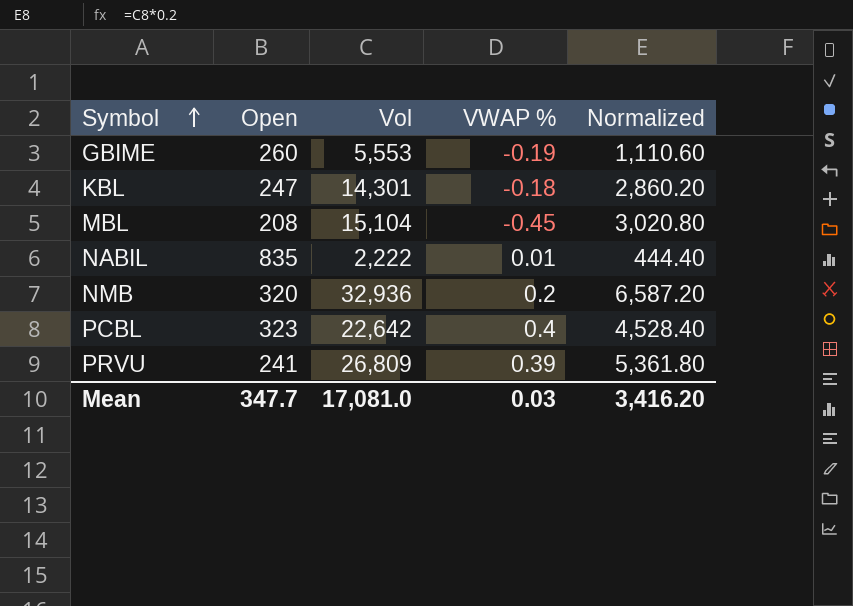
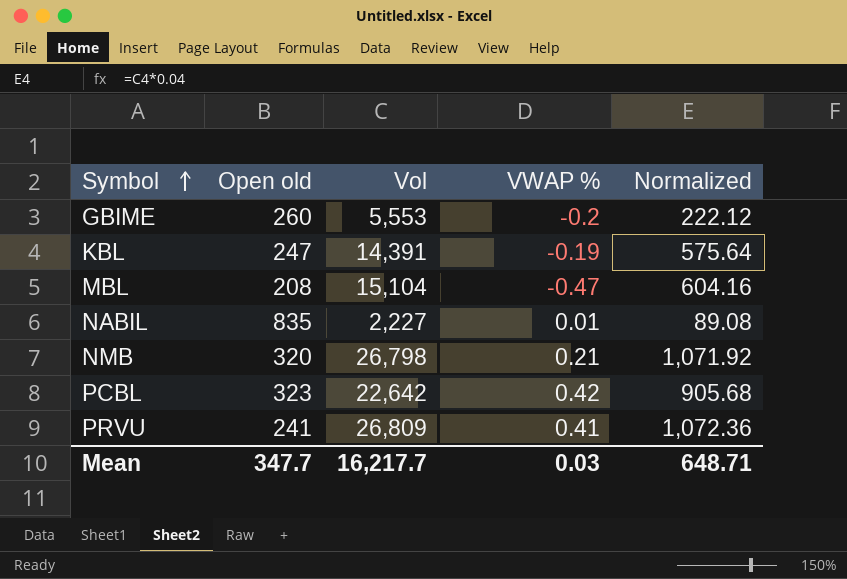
column name: Open -> Open old
column Normalized | formula: [Vol] * 0.2 -> [Vol] * 0.04
GBIME | VWAP %: -0.19 -> -0.2
KBL | Vol: 14,301 -> 14,391
KBL | VWAP %: -0.18 -> -0.19
MBL | VWAP %: -0.45 -> -0.47
NABIL | Vol: 2,222 -> 2,227
NMB | Vol: 32,936 -> 26,798
NMB | VWAP %: 0.2 -> 0.21
PCBL | VWAP %: 0.4 -> 0.42
PRVU | VWAP %: 0.39 -> 0.41
Mean | Vol: 17,081.0 -> 16,217.7
Mean | Normalized: 3,416.20 -> 648.71

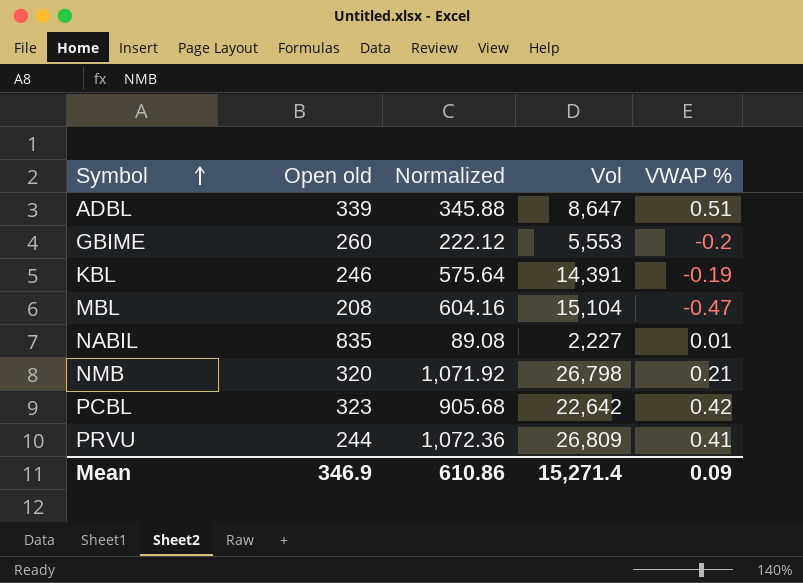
column Normalized | position: 5 -> 3
row ADBL: none -> 339 | 345.88 | 8,647 | 0.51
KBL | Open old: 247 -> 246
PRVU | Open old: 241 -> 244
Mean | Open old: 347.7 -> 346.9
Mean | Normalized: 648.71 -> 610.86
Mean | Vol: 16,217.7 -> 15,271.4
Mean | VWAP %: 0.03 -> 0.09

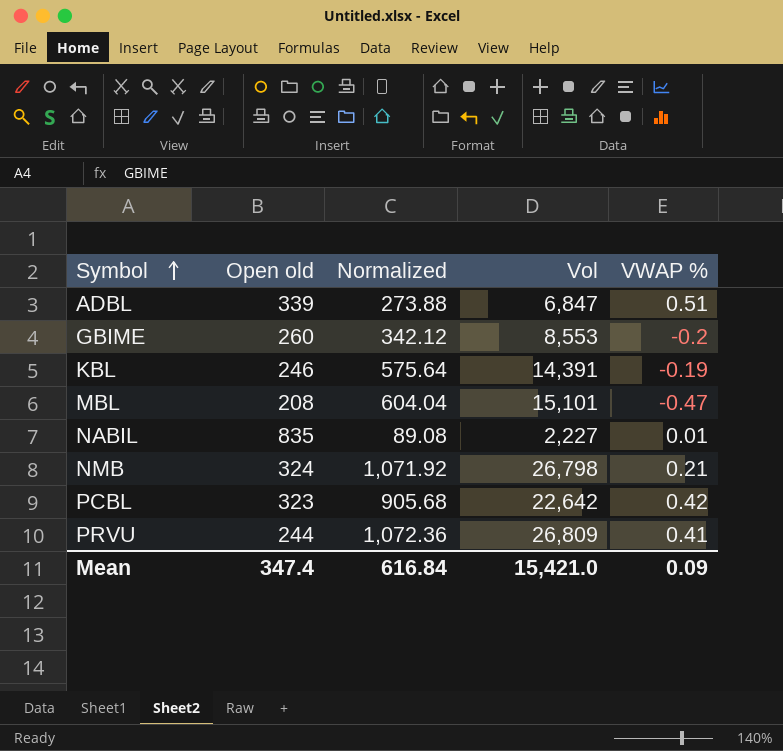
ADBL | Normalized: 345.88 -> 273.88
ADBL | Vol: 8,647 -> 6,847
GBIME | Normalized: 222.12 -> 342.12
GBIME | Vol: 5,553 -> 8,553
MBL | Normalized: 604.16 -> 604.04
MBL | Vol: 15,104 -> 15,101
NMB | Open old: 320 -> 324
Mean | Open old: 346.9 -> 347.4
Mean | Normalized: 610.86 -> 616.84
Mean | Vol: 15,271.4 -> 15,421.0

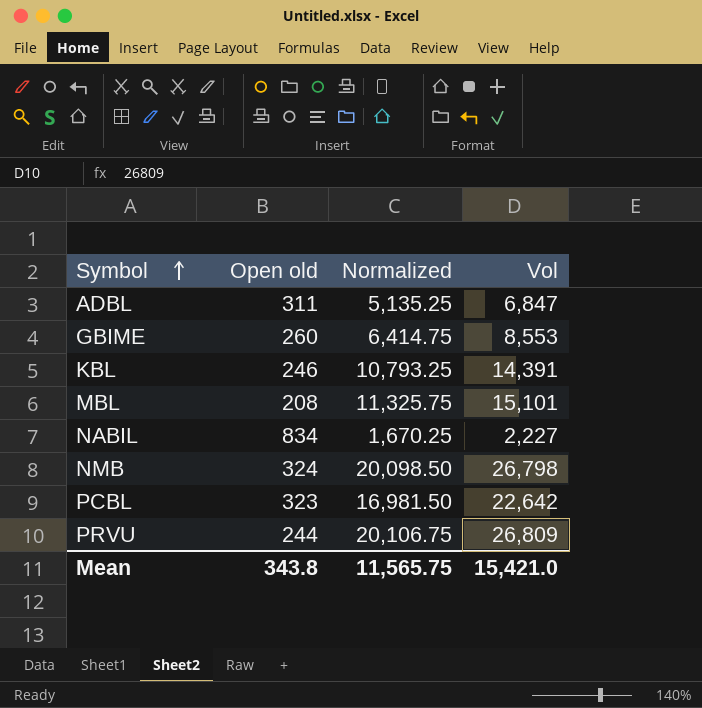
column VWAP % | position: 5 -> none
column Normalized | formula: [Vol] * 0.04 -> [Vol] * 0.75
ADBL | Open old: 339 -> 311
NABIL | Open old: 835 -> 834
Mean | Open old: 347.4 -> 343.8
Mean | Normalized: 616.84 -> 11,565.75

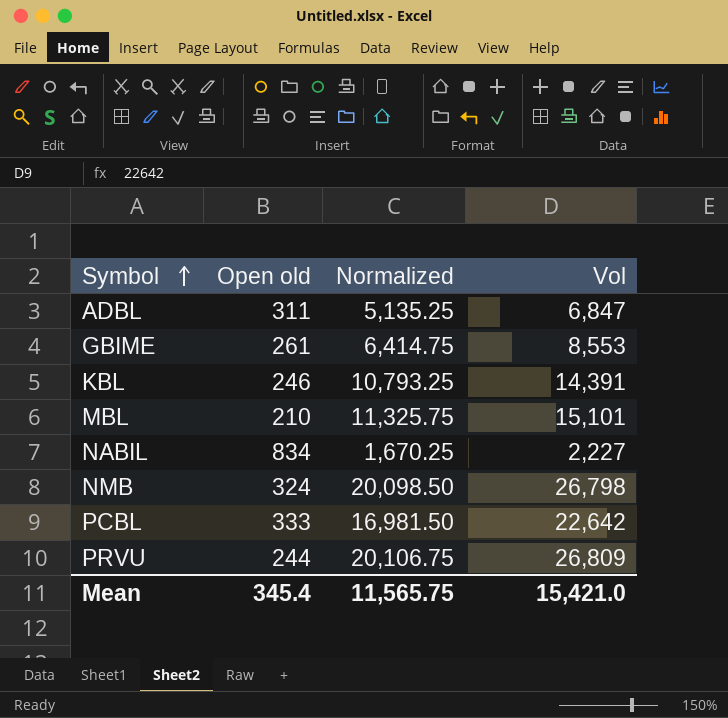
GBIME | Open old: 260 -> 261
MBL | Open old: 208 -> 210
PCBL | Open old: 323 -> 333
Mean | Open old: 343.8 -> 345.4

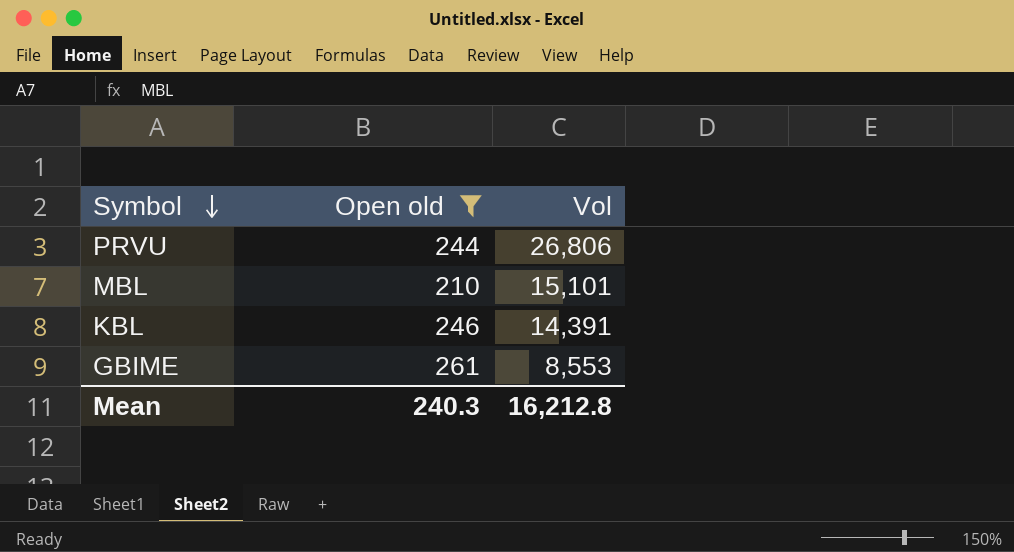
filter: none -> Open old <= 261
row order: Symbol ascending -> Symbol descending
column Normalized | formula: [Vol] * 0.75 -> none
PRVU | Vol: 26,809 -> 26,806
Mean | Open old: 345.4 -> 240.3
Mean | Vol: 15,421.0 -> 16,212.8

